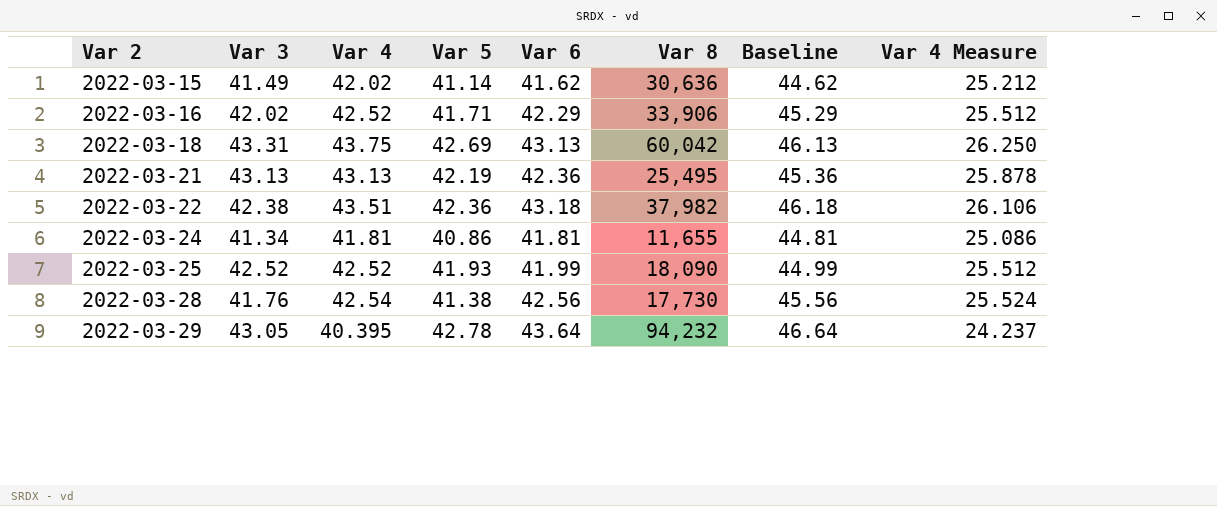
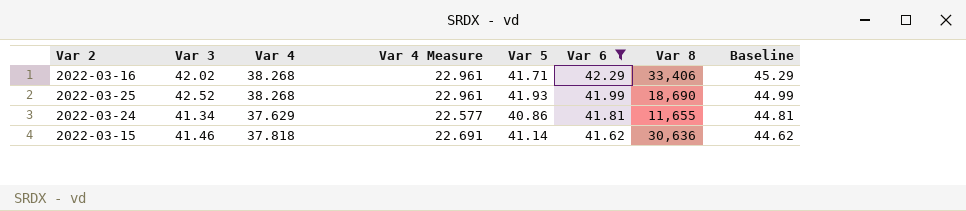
filter: none -> Var 6 <= 42.29
row order: Var 2 ascending -> Var 6 descending
column Var 4 Measure | position: 8 -> 4
2022-03-16 | Var 4: 42.52 -> 38.268
2022-03-16 | Var 4 Measure: 25.512 -> 22.961
2022-03-16 | Var 8: 33,906 -> 33,406
2022-03-25 | Var 4: 42.52 -> 38.268
2022-03-25 | Var 4 Measure: 25.512 -> 22.961
2022-03-25 | Var 8: 18,090 -> 18,690
2022-03-24 | Var 4: 41.81 -> 37.629
2022-03-24 | Var 4 Measure: 25.086 -> 22.577
2022-03-15 | Var 3: 41.49 -> 41.46
2022-03-15 | Var 4: 42.02 -> 37.818
2022-03-15 | Var 4 Measure: 25.212 -> 22.691

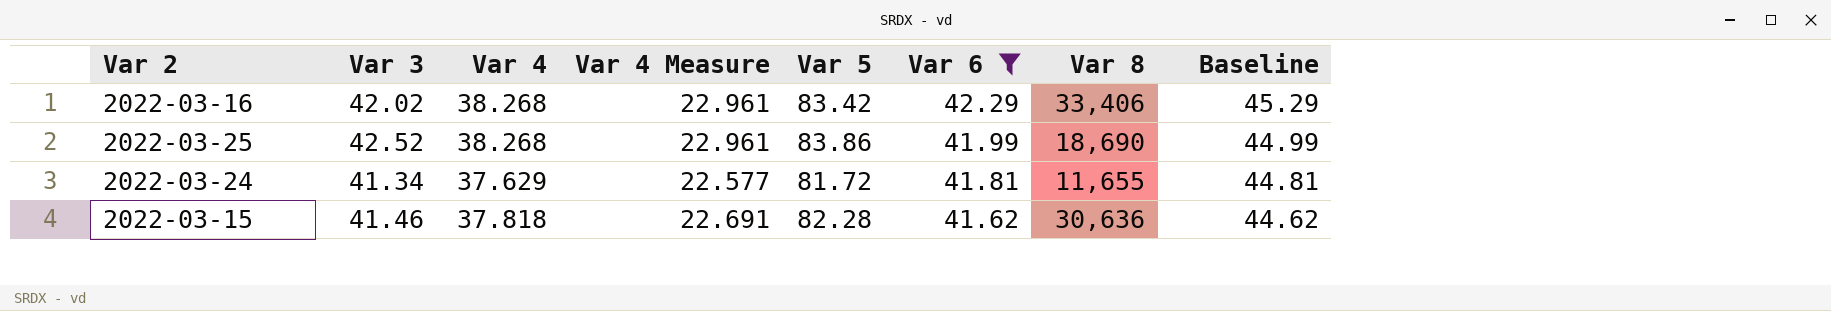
2022-03-16 | Var 5: 41.71 -> 83.42
2022-03-25 | Var 5: 41.93 -> 83.86
2022-03-24 | Var 5: 40.86 -> 81.72
2022-03-15 | Var 5: 41.14 -> 82.28

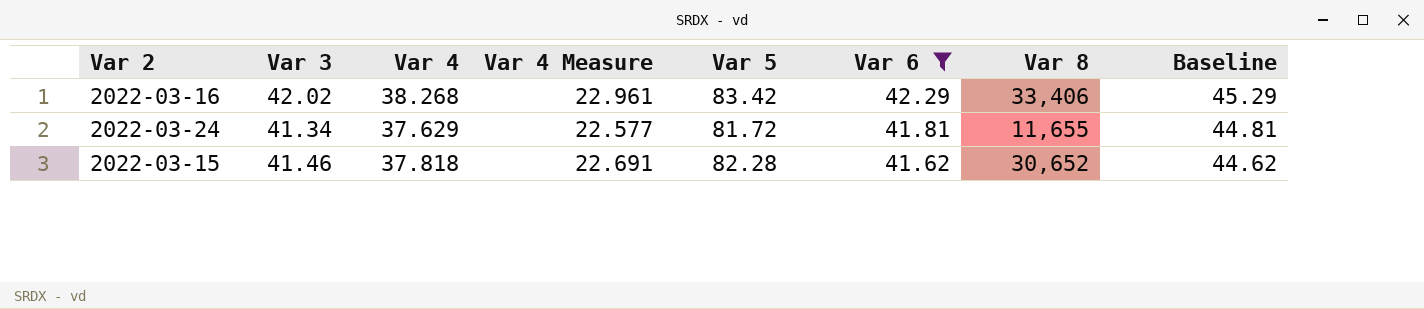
row 2022-03-25: 42.52 | 38.268 | 22.961 | 83.86 | 41.99 | 18,690 | 44.99 -> none
2022-03-15 | Var 8: 30,636 -> 30,652

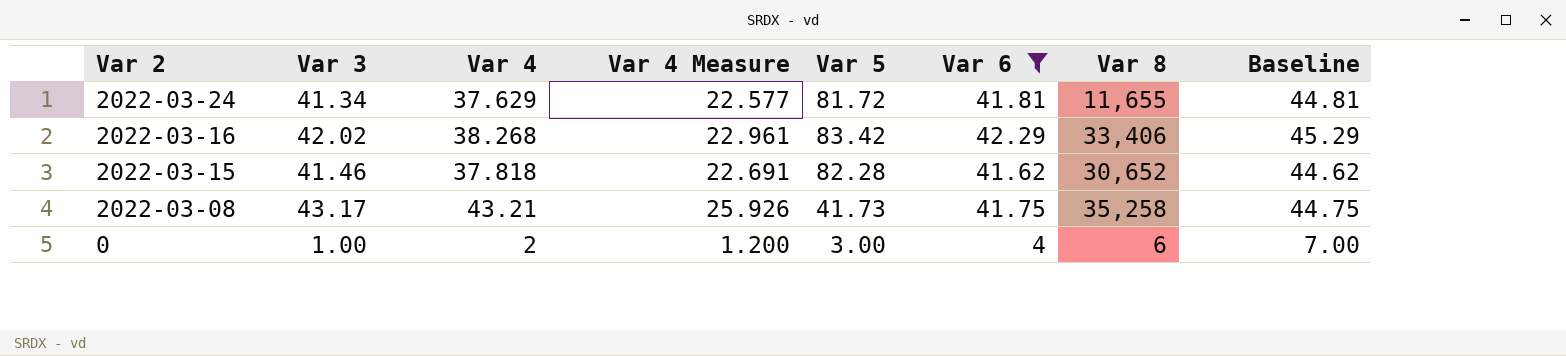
row order: Var 6 descending -> Var 2 descending
row 2022-03-08: none -> 43.17 | 43.21 | 25.926 | 41.73 | 41.75 | 35,258 | 44.75
row 0: none -> 1.00 | 2 | 1.200 | 3.00 | 4 | 6 | 7.00

